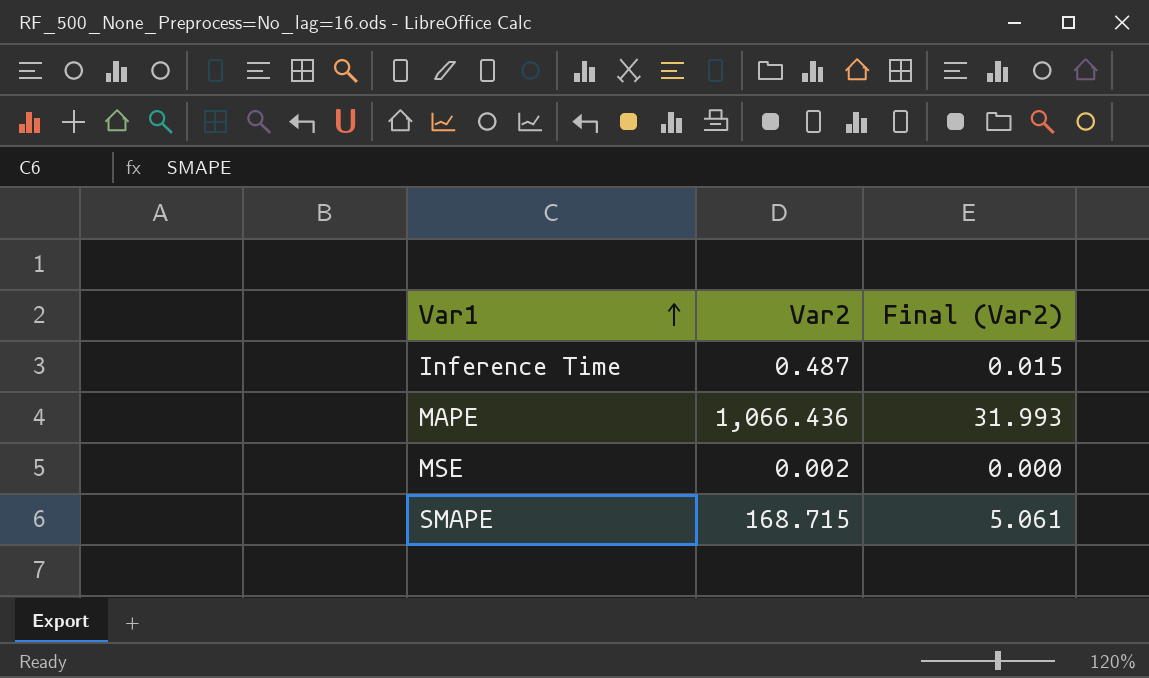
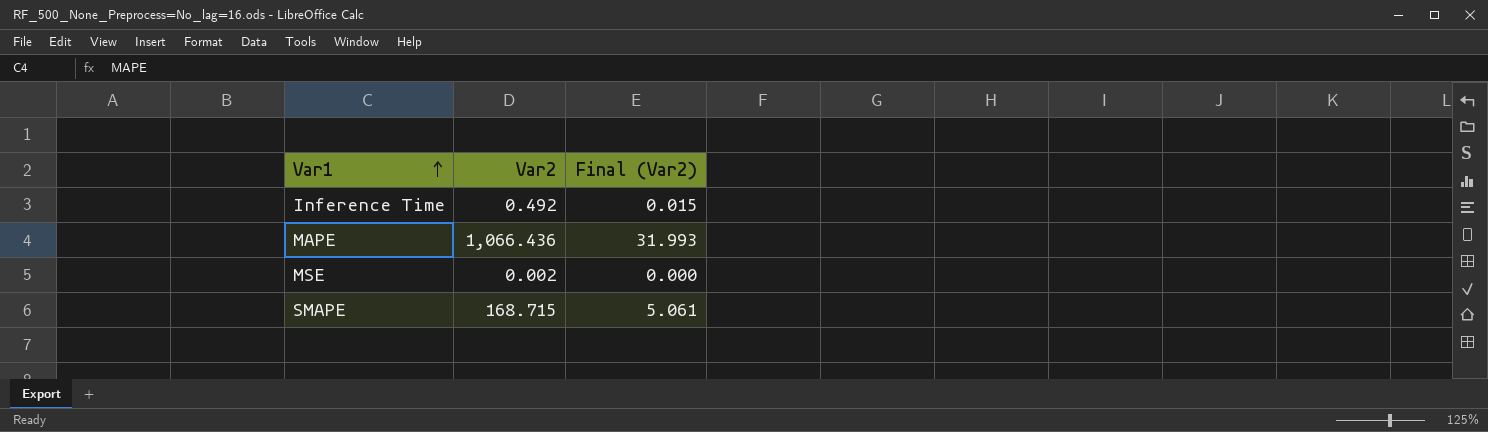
Inference Time | Var2: 0.487 -> 0.492

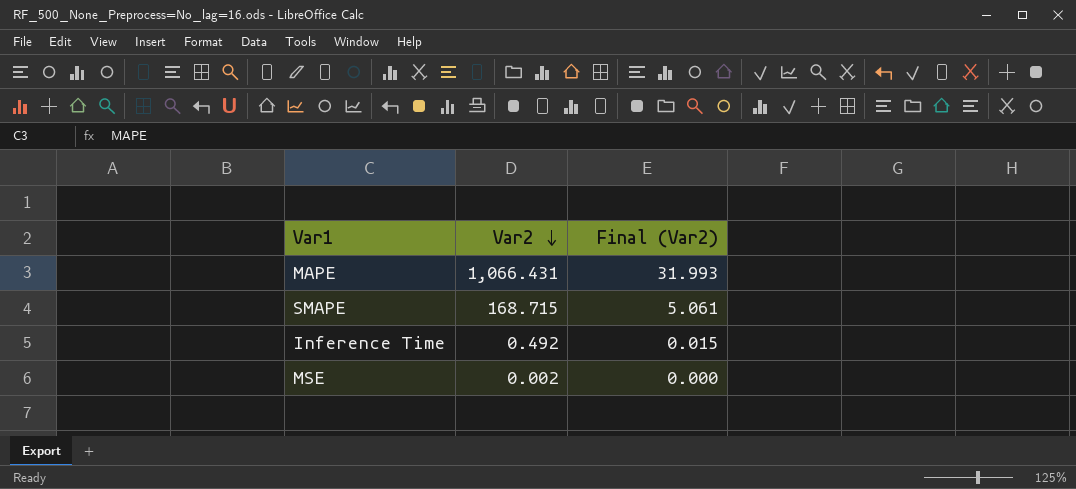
row order: Var1 ascending -> Var2 descending
MAPE | Var2: 1,066.436 -> 1,066.431

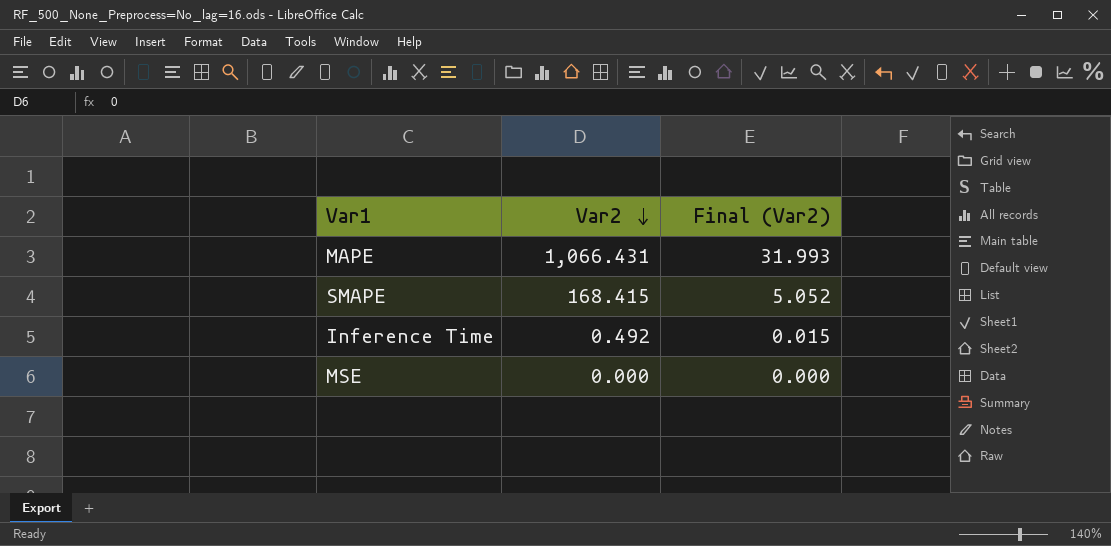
SMAPE | Var2: 168.715 -> 168.415
SMAPE | Final (Var2): 5.061 -> 5.052
MSE | Var2: 0.002 -> 0.000

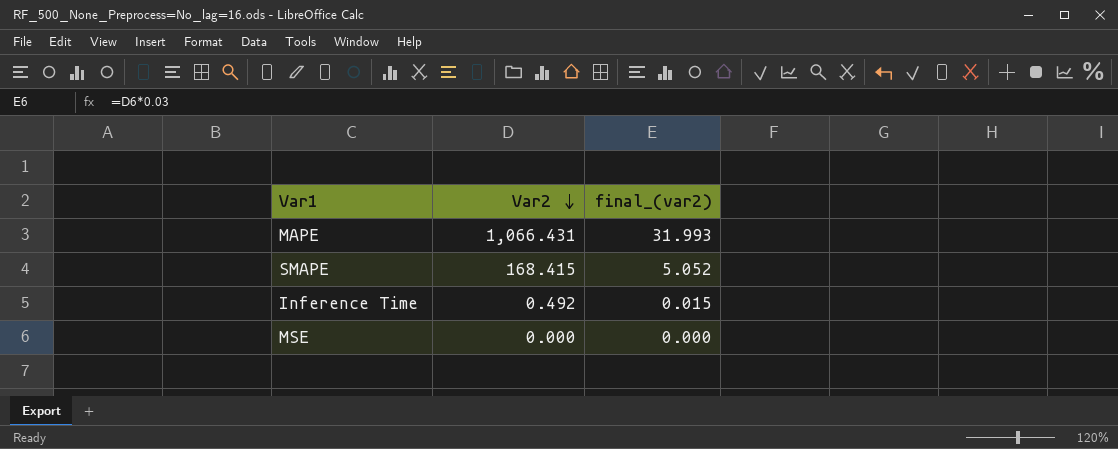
column name: Final (Var2) -> final_(var2)

